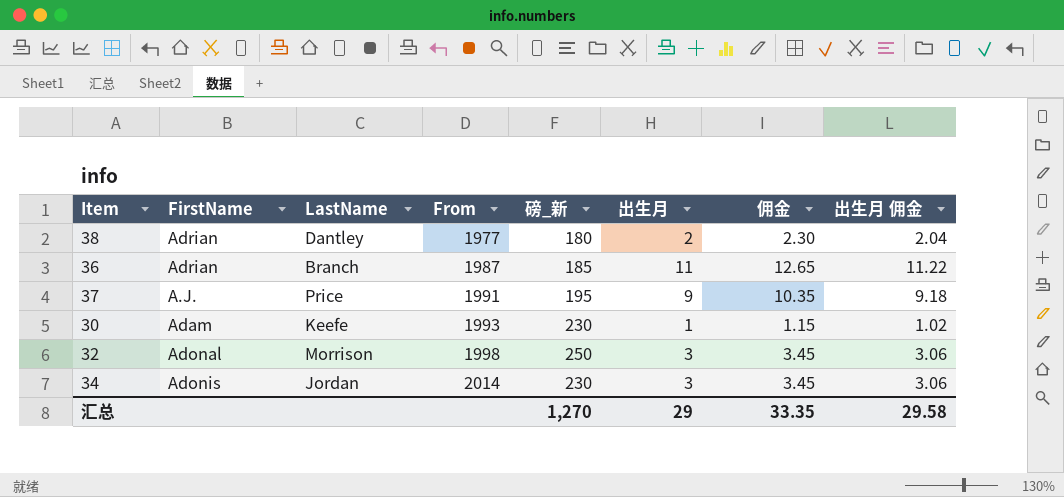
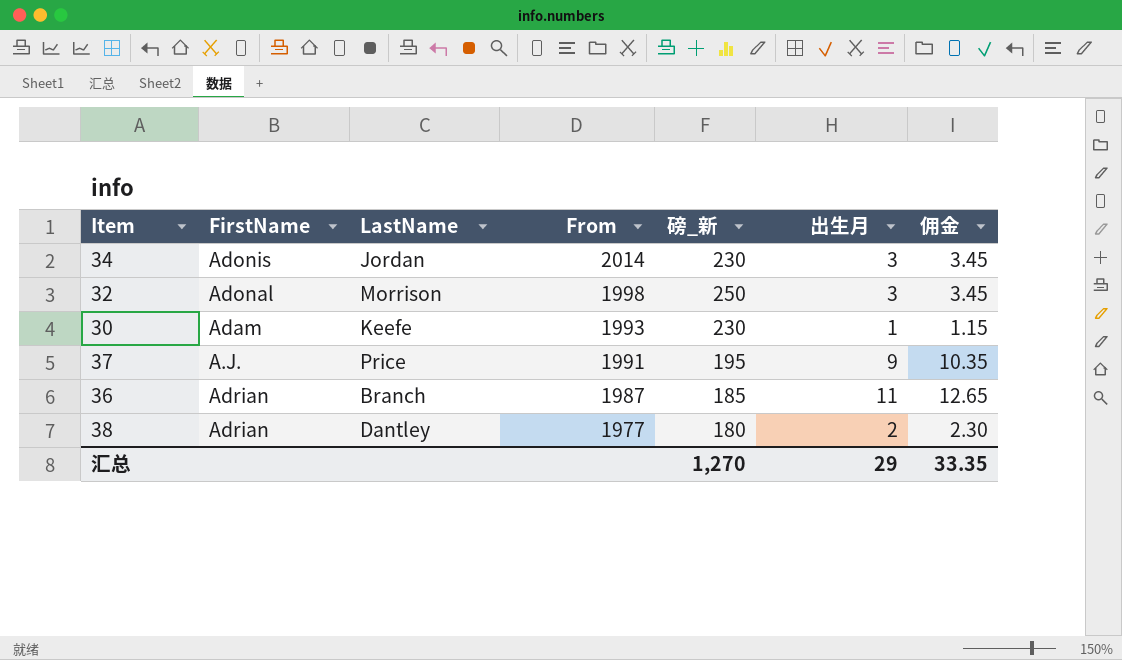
row order: From ascending -> From descending
column 出生月 佣金 | formula: [出生月] * 1.02 -> none

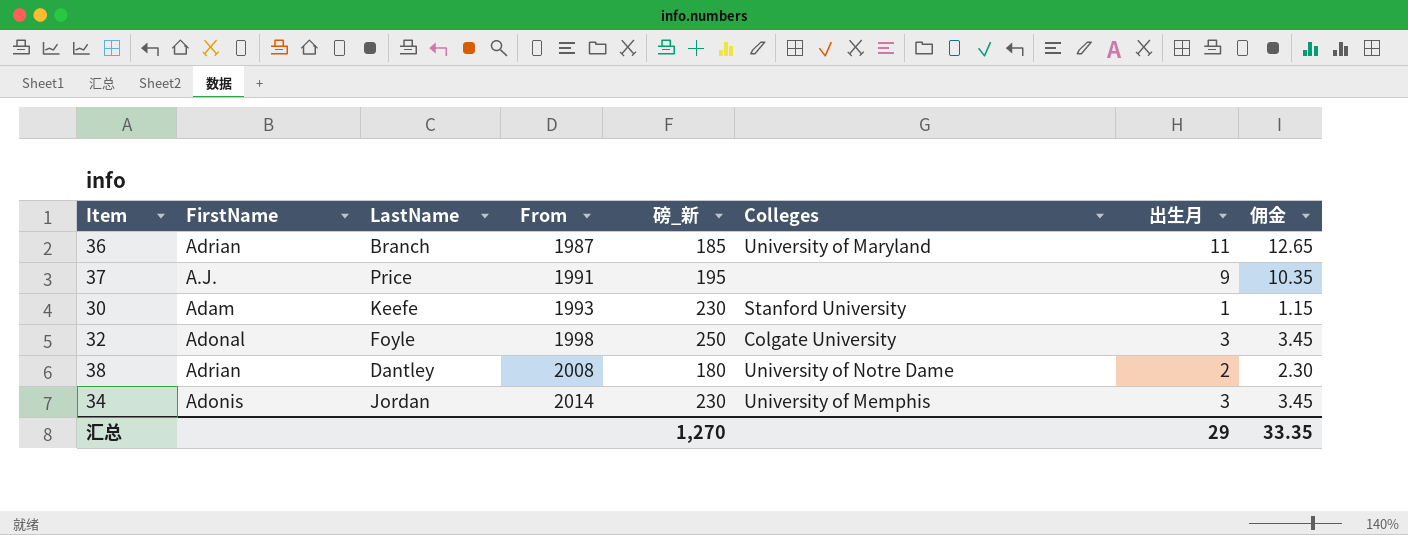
row order: From descending -> From ascending
column Colleges | position: none -> 6
32 | LastName: Morrison -> Foyle
38 | From: 1977 -> 2008

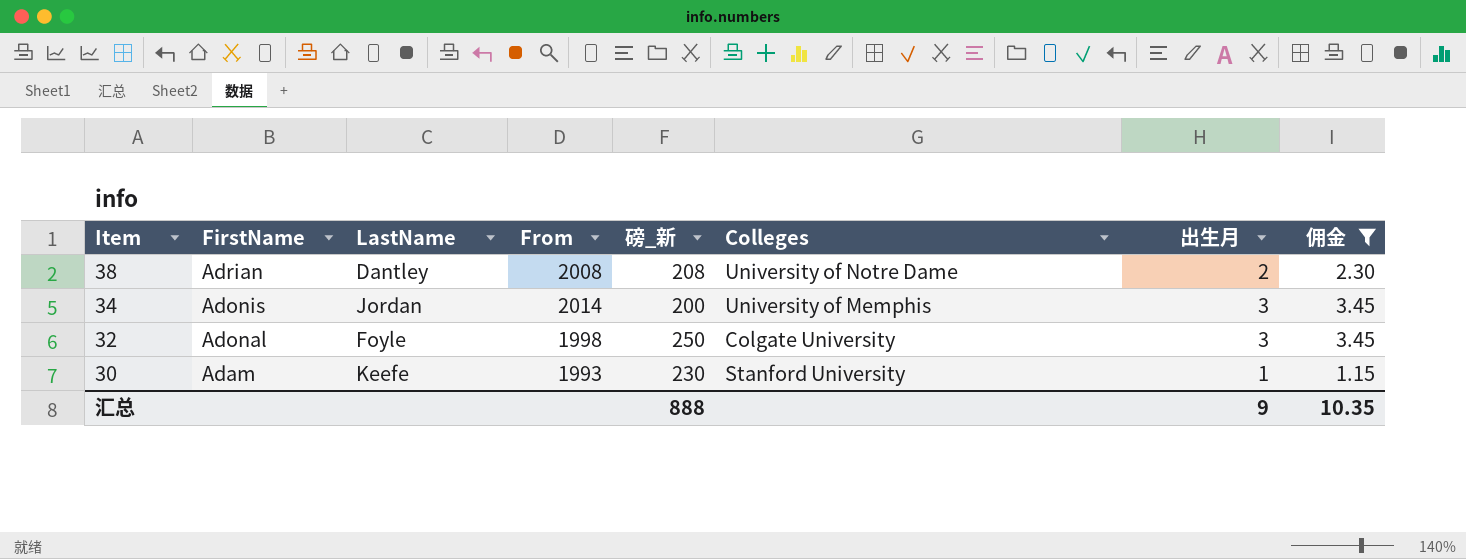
filter: none -> 佣金 <= 3.45
row order: From ascending -> Item descending
38 | 磅_新: 180 -> 208
34 | 磅_新: 230 -> 200
汇总 | 磅_新: 1,270 -> 888
汇总 | 出生月: 29 -> 9
汇总 | 佣金: 33.35 -> 10.35

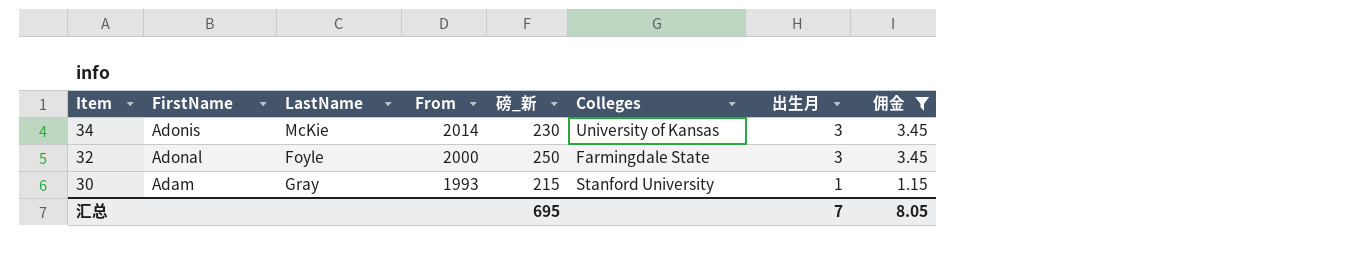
row 38: Adrian | Dantley | 2008 | 208 | University of Notre Dame | 2 | 2.30 -> none
34 | LastName: Jordan -> McKie
34 | 磅_新: 200 -> 230
34 | Colleges: University of Memphis -> University of Kansas
32 | From: 1998 -> 2000
32 | Colleges: Colgate University -> Farmingdale State
30 | LastName: Keefe -> Gray
30 | 磅_新: 230 -> 215
汇总 | 磅_新: 888 -> 695
汇总 | 出生月: 9 -> 7
汇总 | 佣金: 10.35 -> 8.05

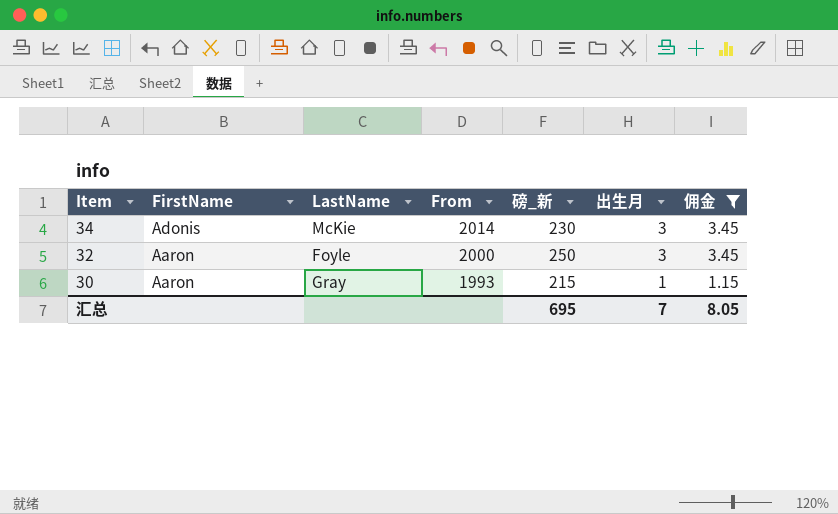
column Colleges | position: 6 -> none
32 | FirstName: Adonal -> Aaron
30 | FirstName: Adam -> Aaron

